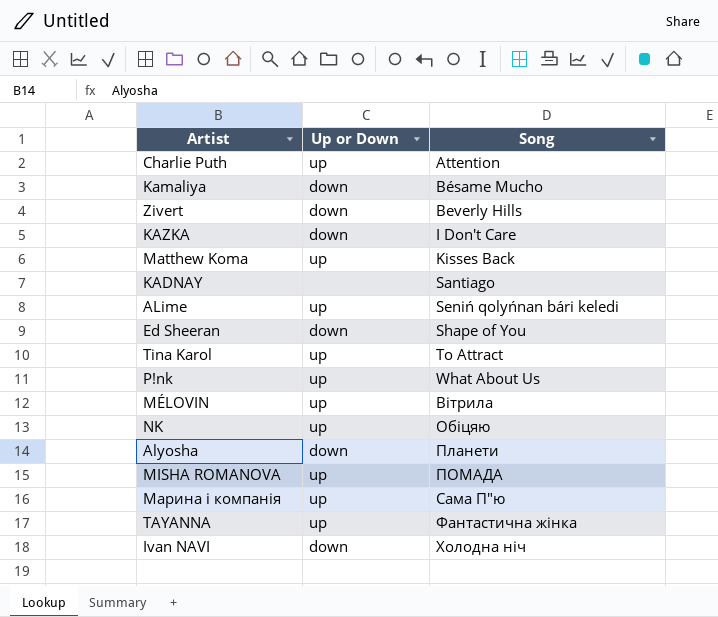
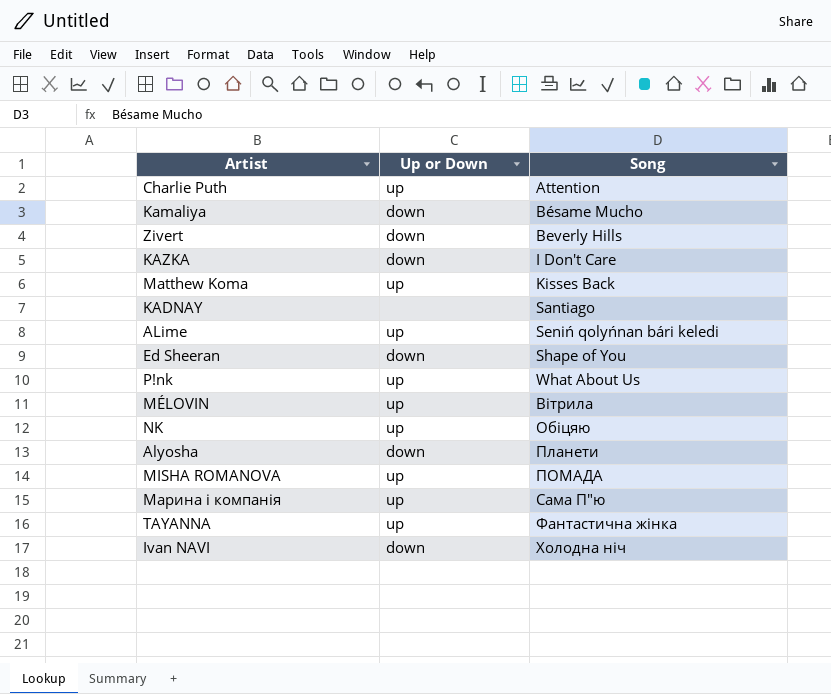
row Tina Karol: up | To Attract -> none

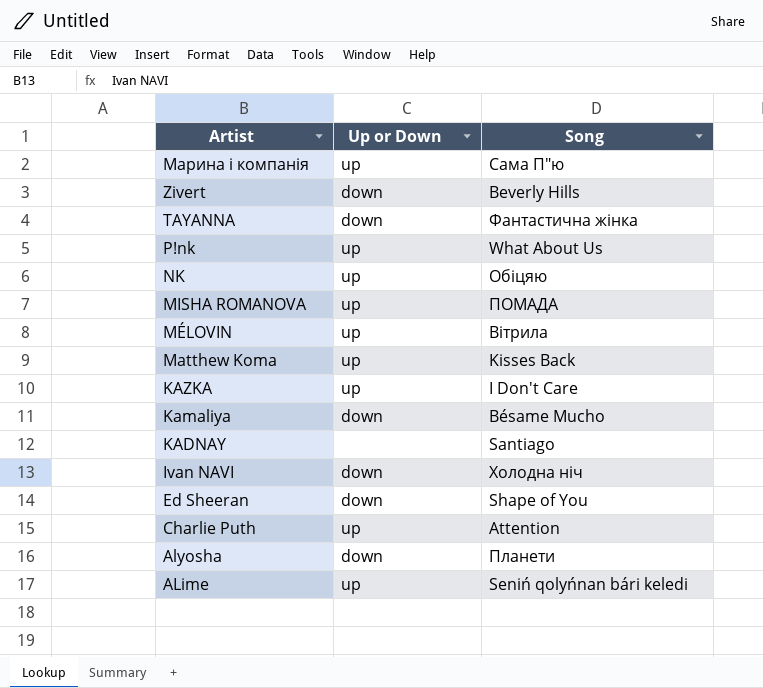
row order: Song ascending -> Artist descending
TAYANNA | Up or Down: up -> down
KAZKA | Up or Down: down -> up

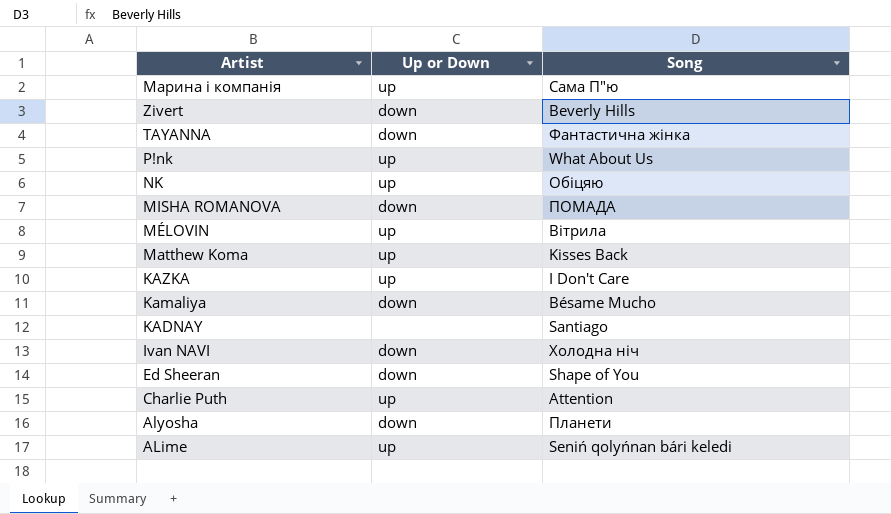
MISHA ROMANOVA | Up or Down: up -> down

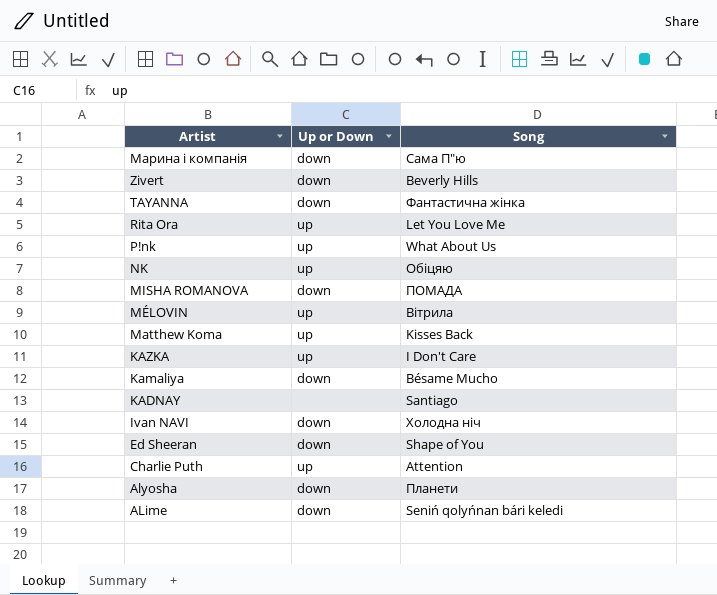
Марина і компанія | Up or Down: up -> down
row Rita Ora: none -> up | Let You Love Me
ALime | Up or Down: up -> down

